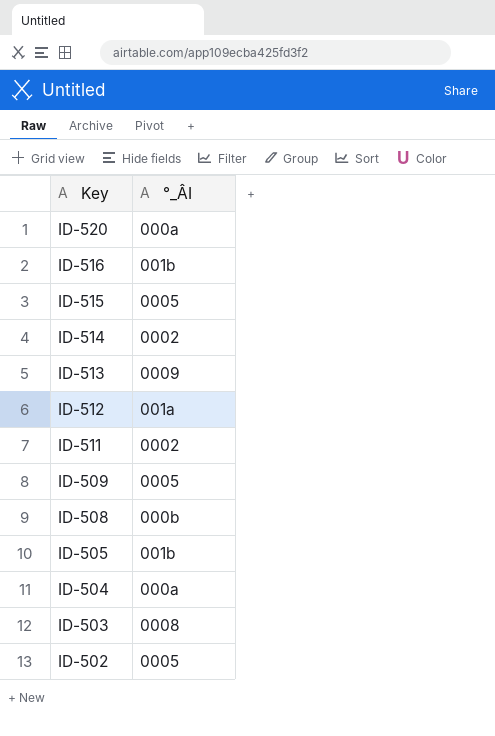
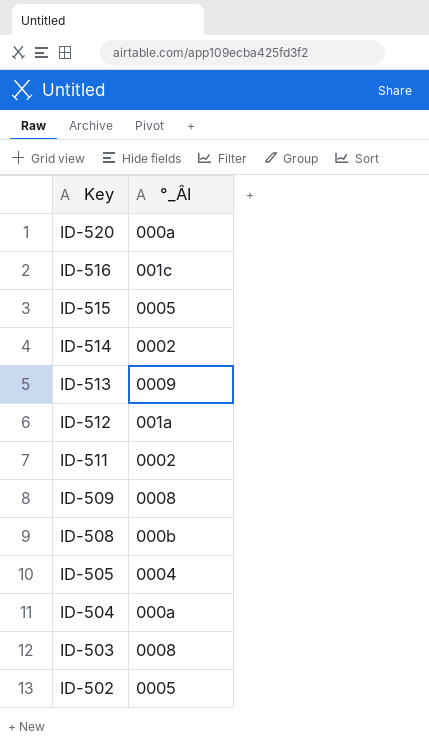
ID-516 | °_ÂI: 001b -> 001c
ID-509 | °_ÂI: 0005 -> 0008
ID-505 | °_ÂI: 001b -> 0004

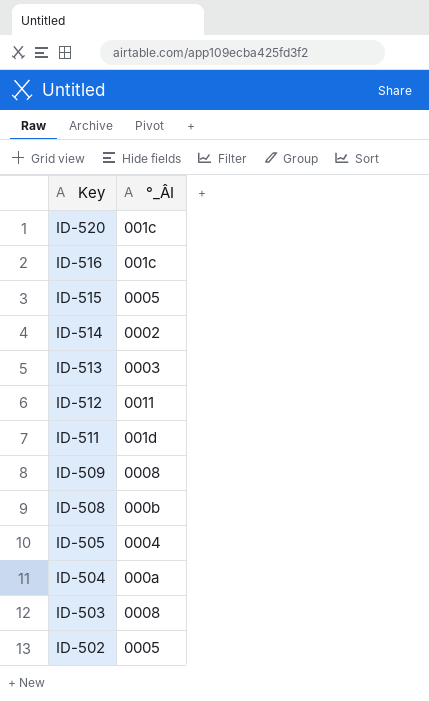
ID-520 | °_ÂI: 000a -> 001c
ID-513 | °_ÂI: 0009 -> 0003
ID-512 | °_ÂI: 001a -> 0011
ID-511 | °_ÂI: 0002 -> 001d

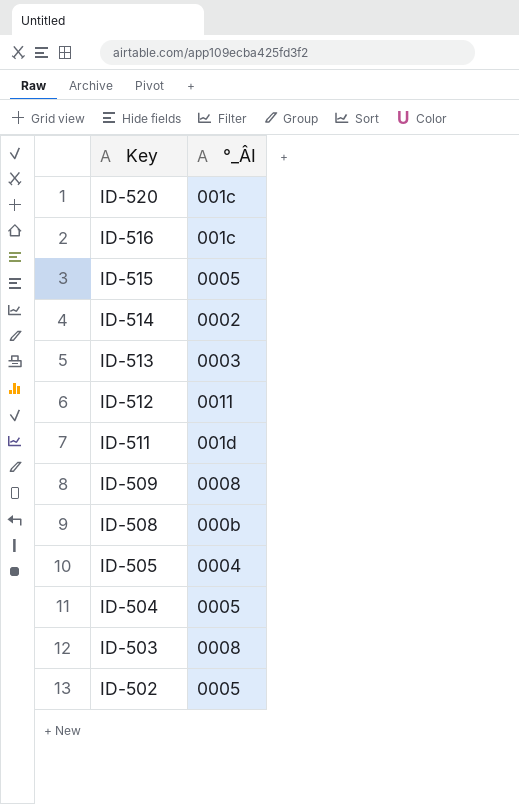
ID-504 | °_ÂI: 000a -> 0005

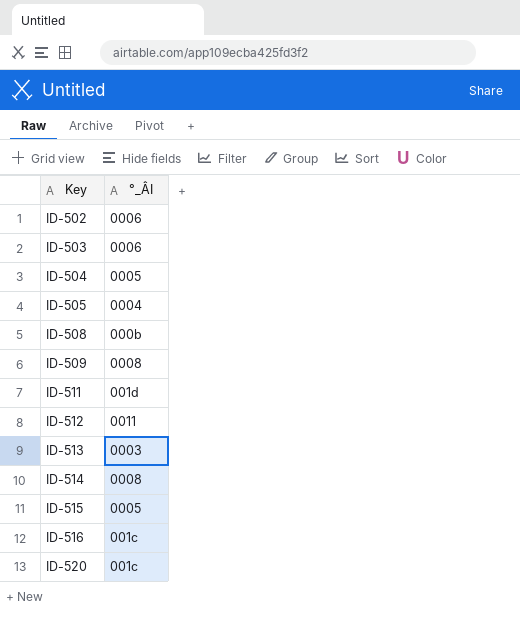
row order: Key descending -> Key ascending
ID-502 | °_ÂI: 0005 -> 0006
ID-503 | °_ÂI: 0008 -> 0006
ID-514 | °_ÂI: 0002 -> 0008

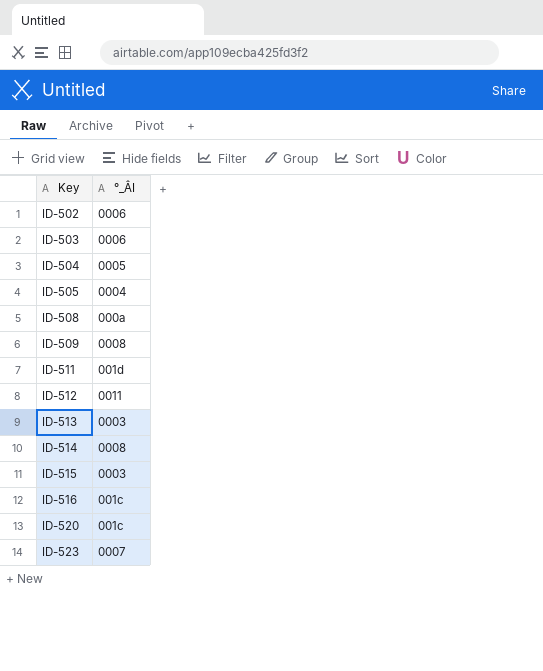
ID-508 | °_ÂI: 000b -> 000a
ID-515 | °_ÂI: 0005 -> 0003
row ID-523: none -> 0007

